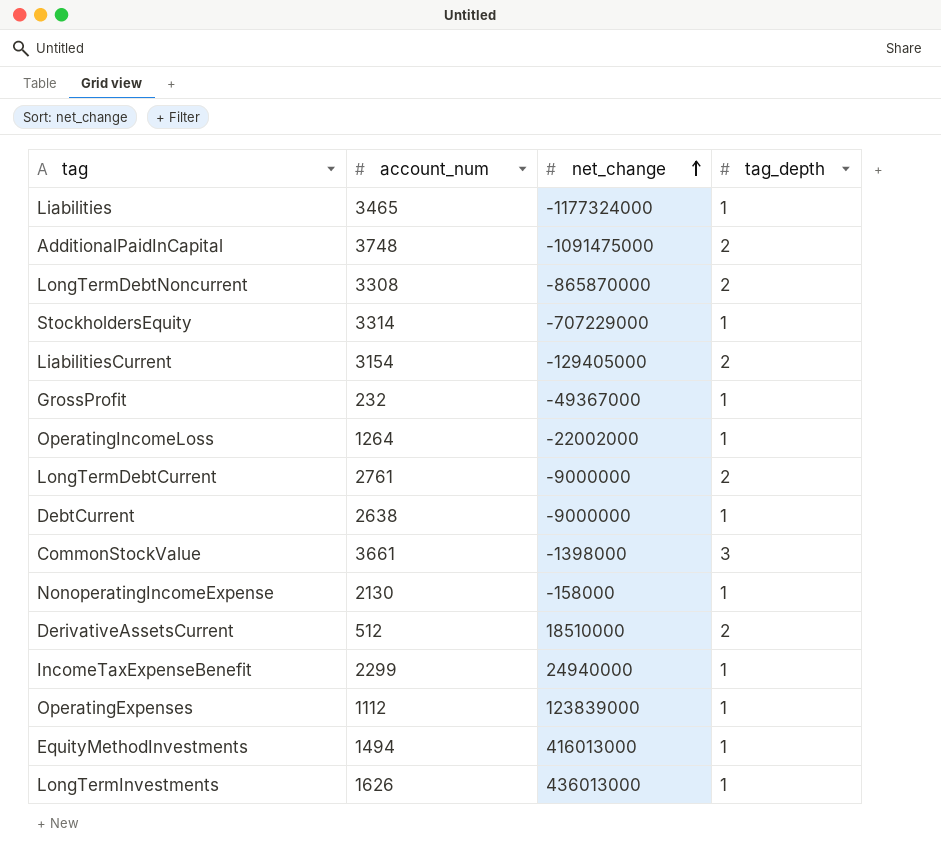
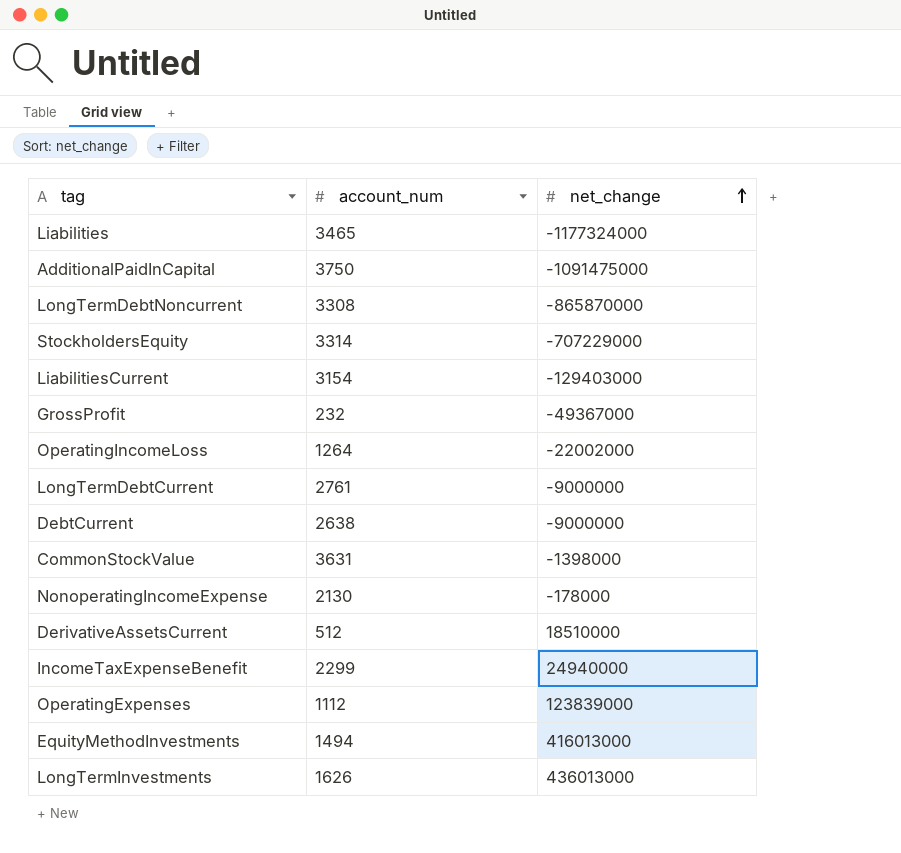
column tag_depth | position: 4 -> none
AdditionalPaidInCapital | account_num: 3748 -> 3750
LiabilitiesCurrent | net_change: -129405000 -> -129403000
CommonStockValue | account_num: 3661 -> 3631
NonoperatingIncomeExpense | net_change: -158000 -> -178000

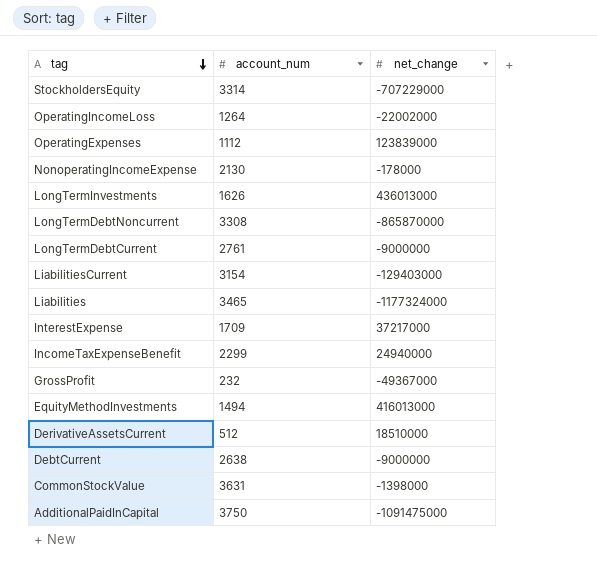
row order: net_change ascending -> tag descending
row InterestExpense: none -> 1709 | 37217000

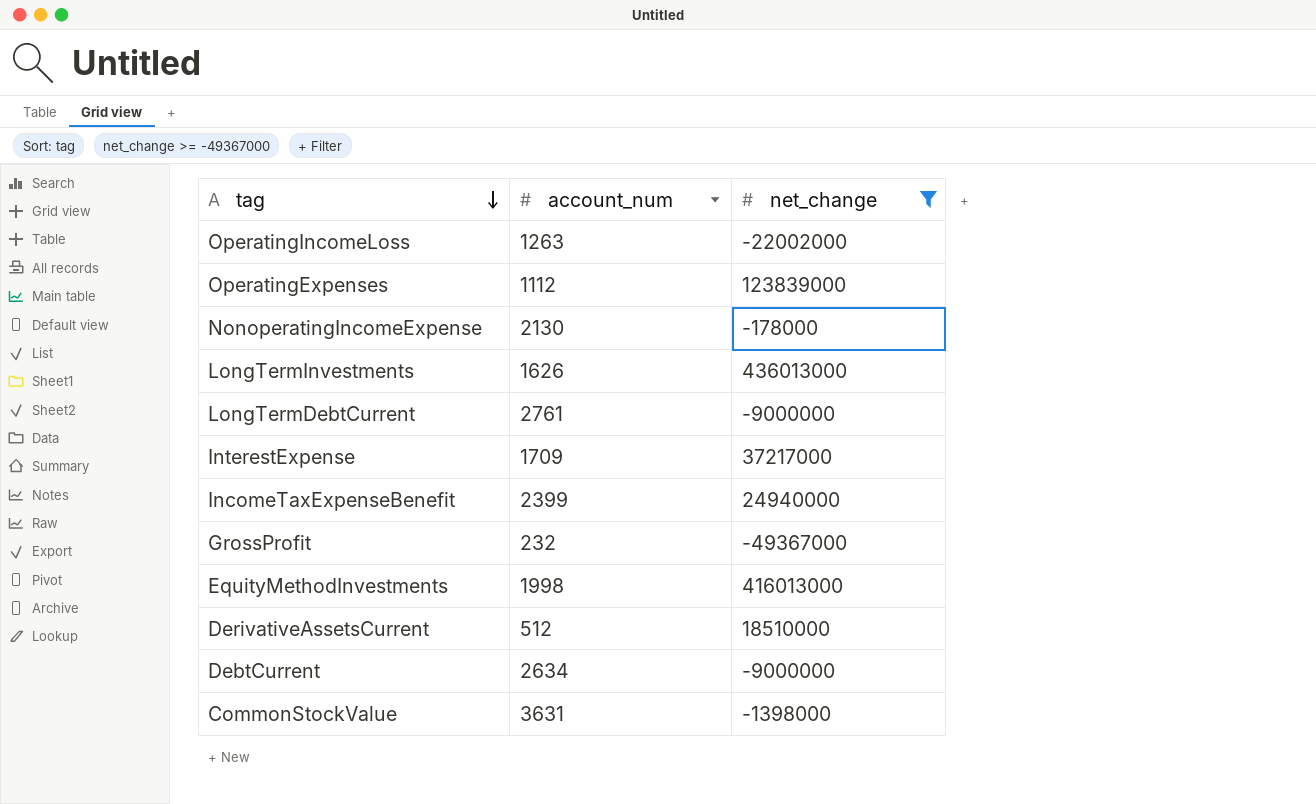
filter: none -> net_change >= -49367000
OperatingIncomeLoss | account_num: 1264 -> 1263
IncomeTaxExpenseBenefit | account_num: 2299 -> 2399
EquityMethodInvestments | account_num: 1494 -> 1998
DebtCurrent | account_num: 2638 -> 2634

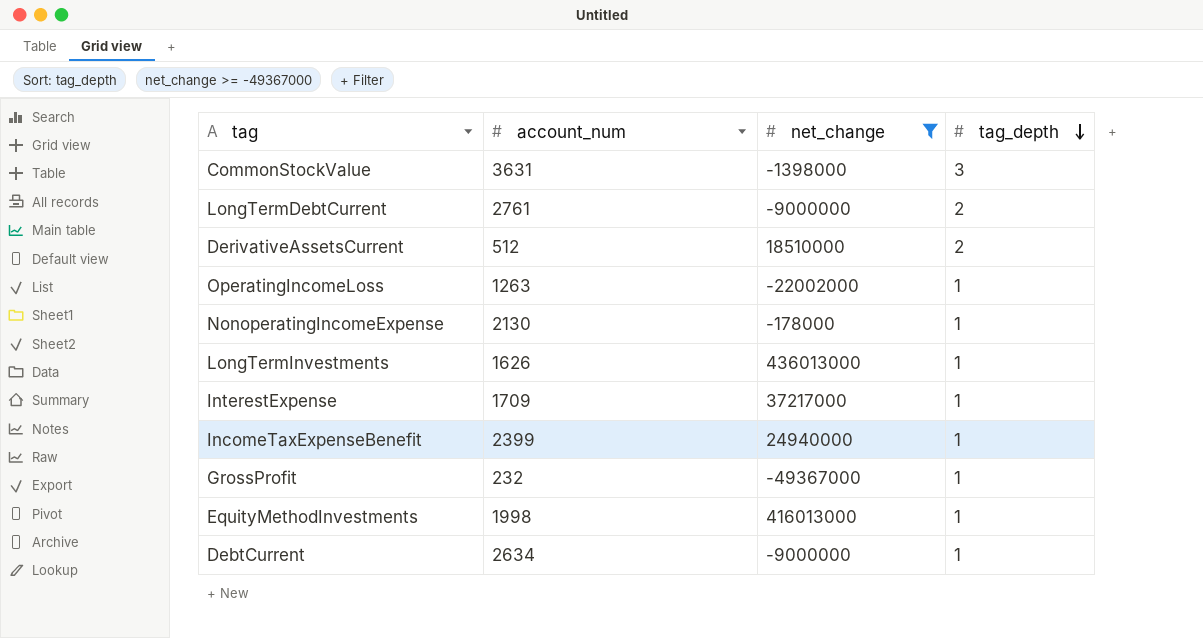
row order: tag descending -> tag_depth descending
column tag_depth | position: none -> 4
row OperatingExpenses: 1112 | 123839000 -> none

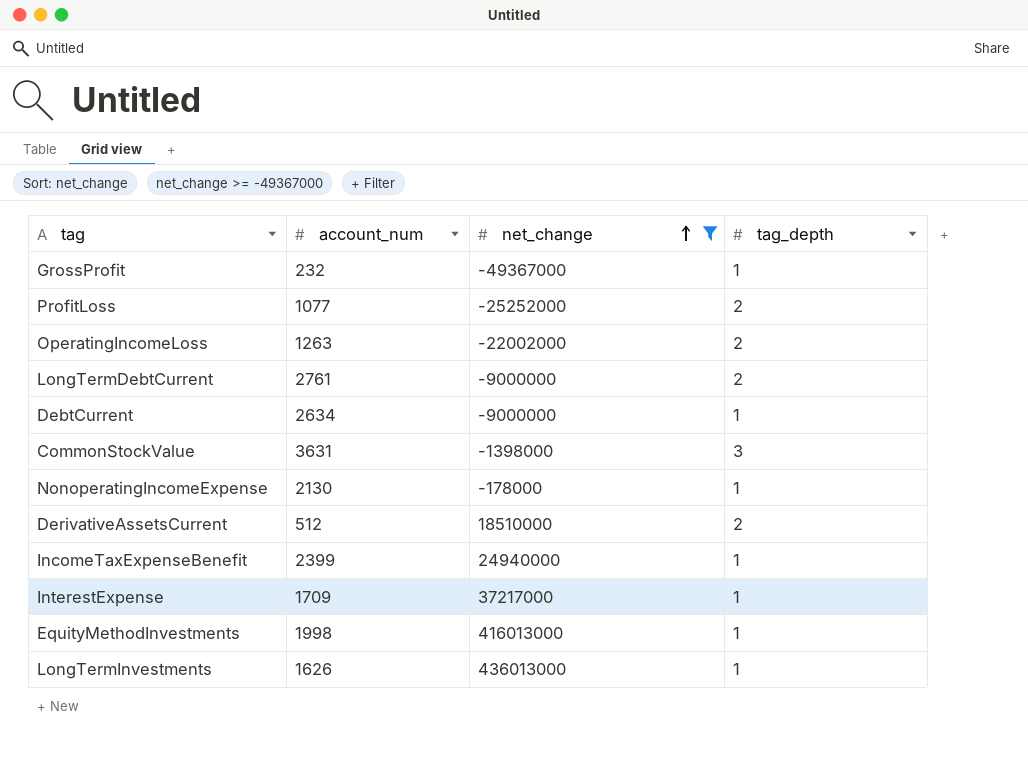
row order: tag_depth descending -> net_change ascending
row ProfitLoss: none -> 1077 | -25252000 | 2
OperatingIncomeLoss | tag_depth: 1 -> 2

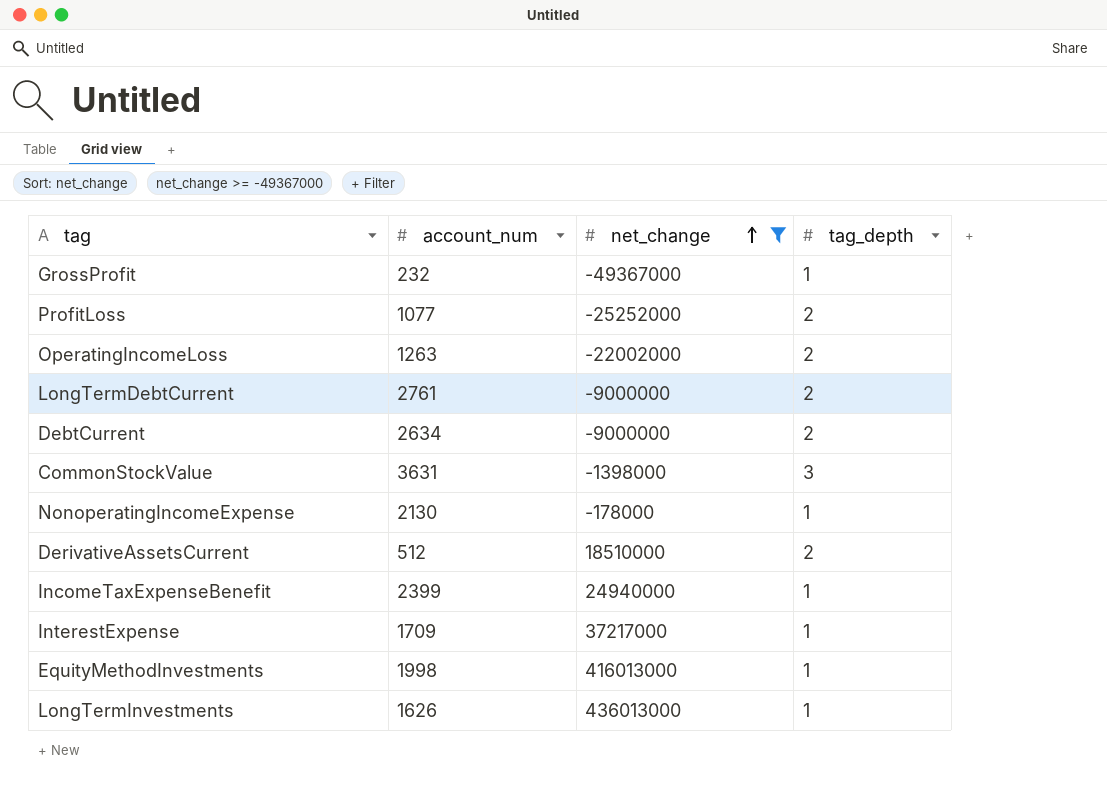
DebtCurrent | tag_depth: 1 -> 2

